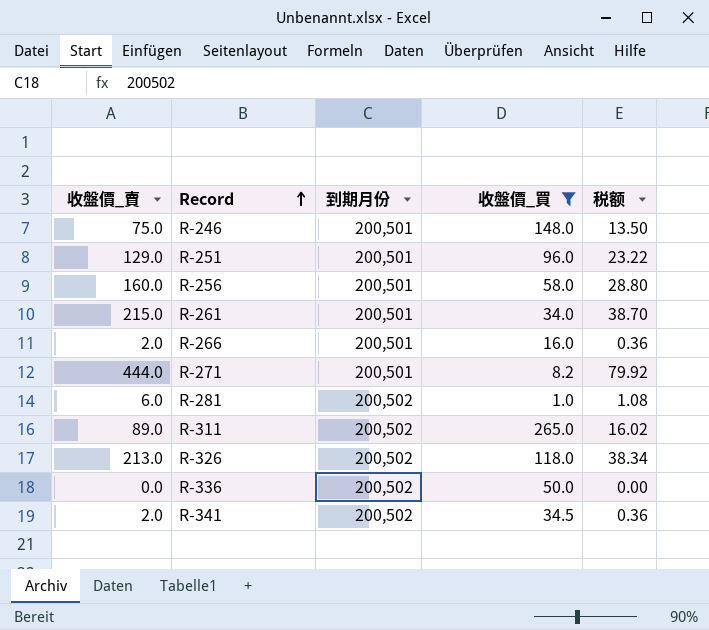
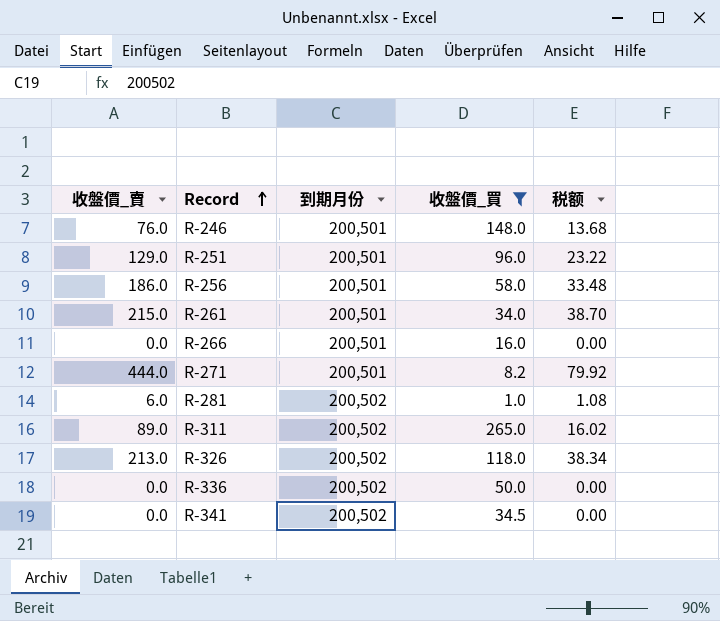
R-246 | 收盤價_賣: 75.0 -> 76.0
R-246 | 税额: 13.50 -> 13.68
R-256 | 收盤價_賣: 160.0 -> 186.0
R-256 | 税额: 28.80 -> 33.48
R-266 | 收盤價_賣: 2.0 -> 0.0
R-266 | 税额: 0.36 -> 0.00
R-341 | 收盤價_賣: 2.0 -> 0.0
R-341 | 税额: 0.36 -> 0.00

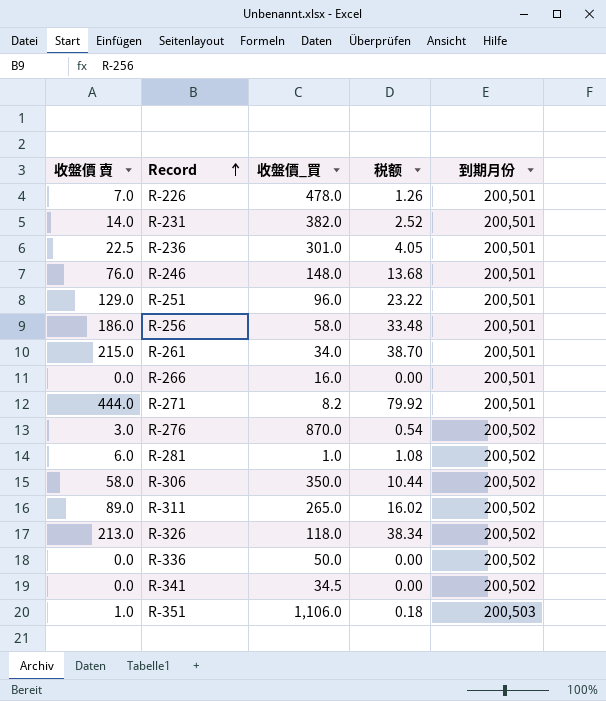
filter: 收盤價_買 <= 265.0 -> none
column name: 收盤價_賣 -> 收盤價 賣
column 到期月份 | position: 3 -> 5

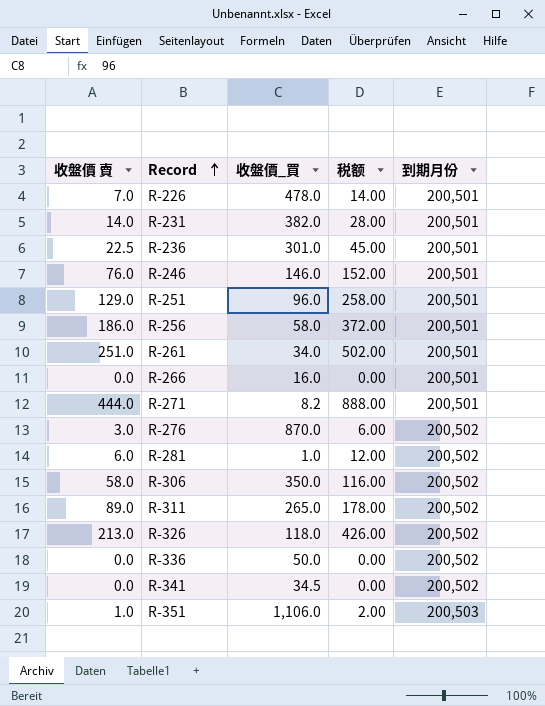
column 税额 | formula: [收盤價 賣] * 0.18 -> [收盤價 賣] * 2
R-246 | 收盤價_買: 148.0 -> 146.0
R-261 | 收盤價 賣: 215.0 -> 251.0

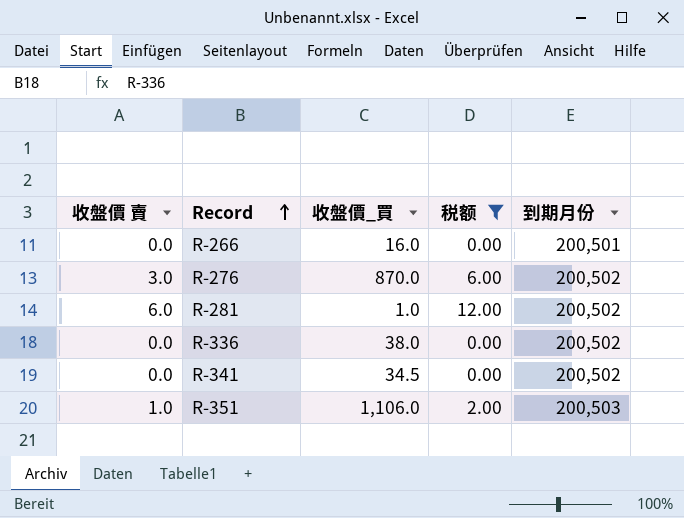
filter: none -> 税额 <= 12.00
R-336 | 收盤價_買: 50.0 -> 38.0

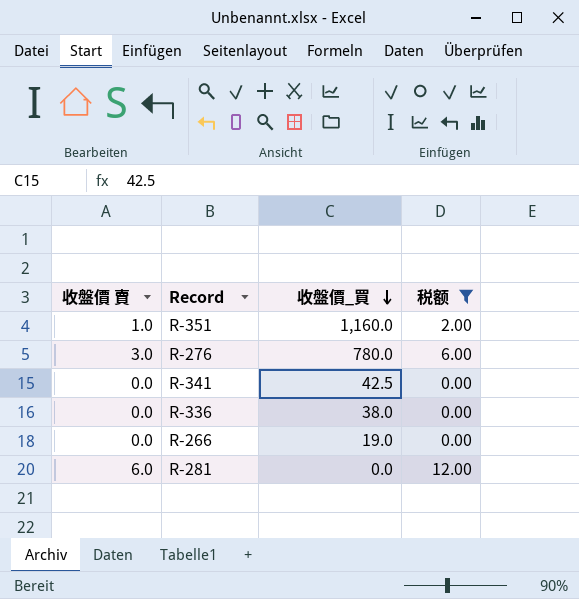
row order: Record ascending -> 收盤價_買 descending
column 到期月份 | position: 5 -> none
R-351 | 收盤價_買: 1,106.0 -> 1,160.0
R-276 | 收盤價_買: 870.0 -> 780.0
R-341 | 收盤價_買: 34.5 -> 42.5
R-266 | 收盤價_買: 16.0 -> 19.0
R-281 | 收盤價_買: 1.0 -> 0.0

